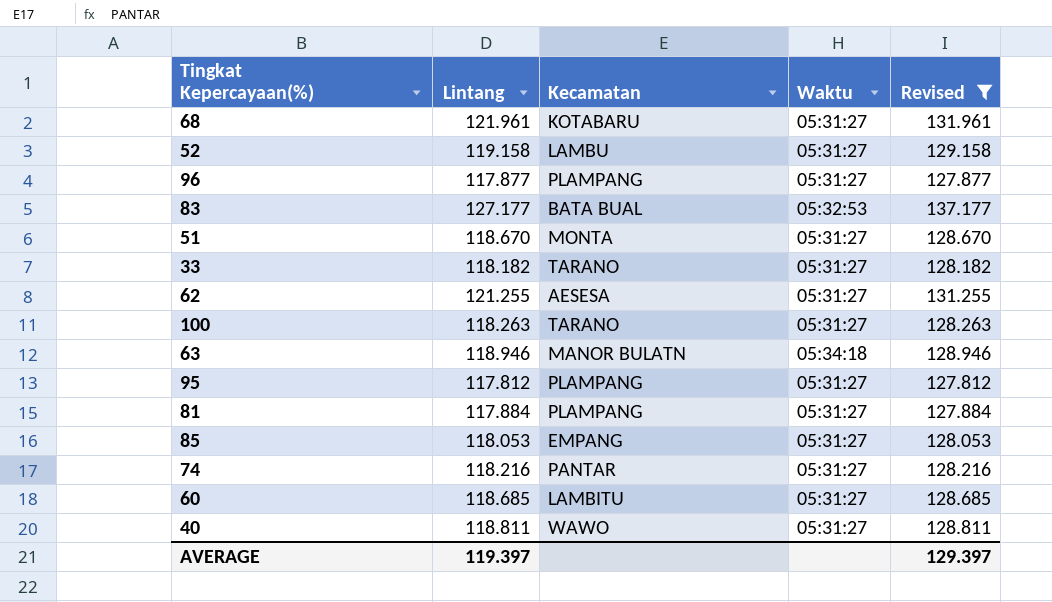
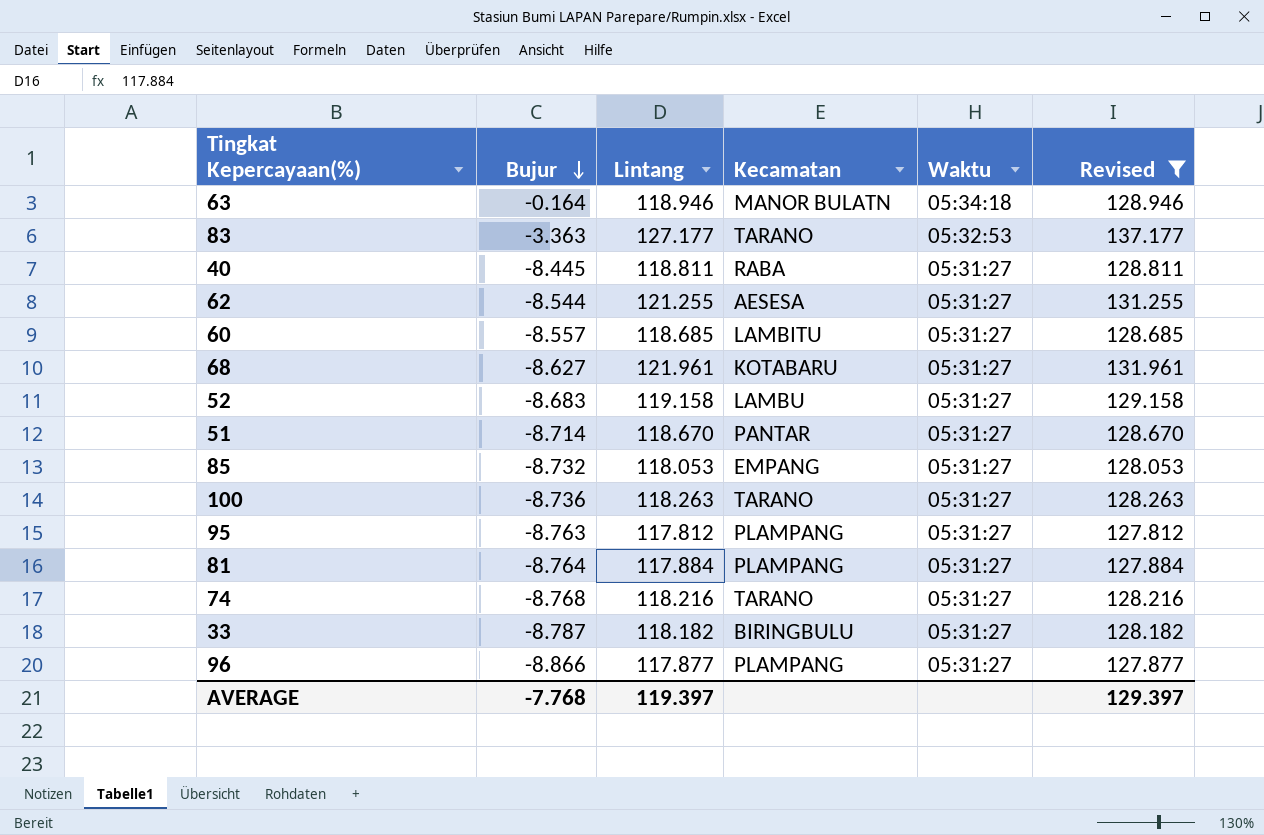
row order: none -> Bujur descending
column Bujur | position: none -> 2
83 | Kecamatan: BATA BUAL -> TARANO
40 | Kecamatan: WAWO -> RABA
51 | Kecamatan: MONTA -> PANTAR
74 | Kecamatan: PANTAR -> TARANO
33 | Kecamatan: TARANO -> BIRINGBULU

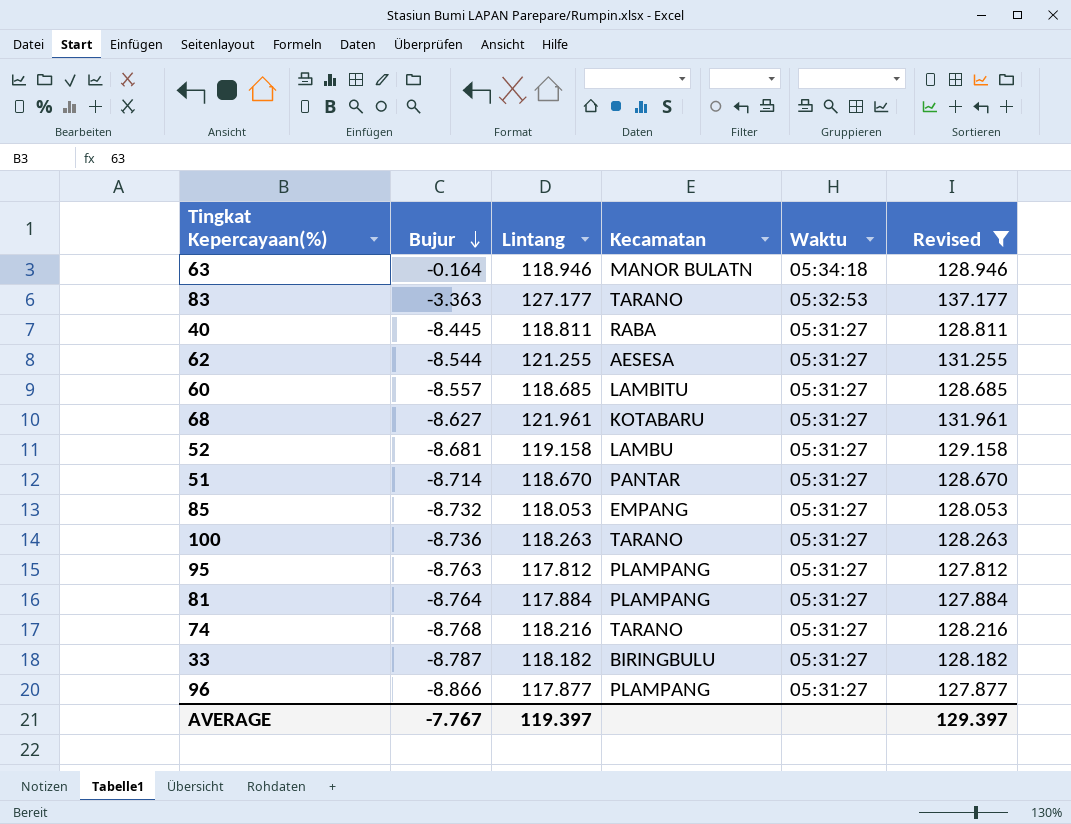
52 | Bujur: -8.683 -> -8.681
AVERAGE | Bujur: -7.768 -> -7.767

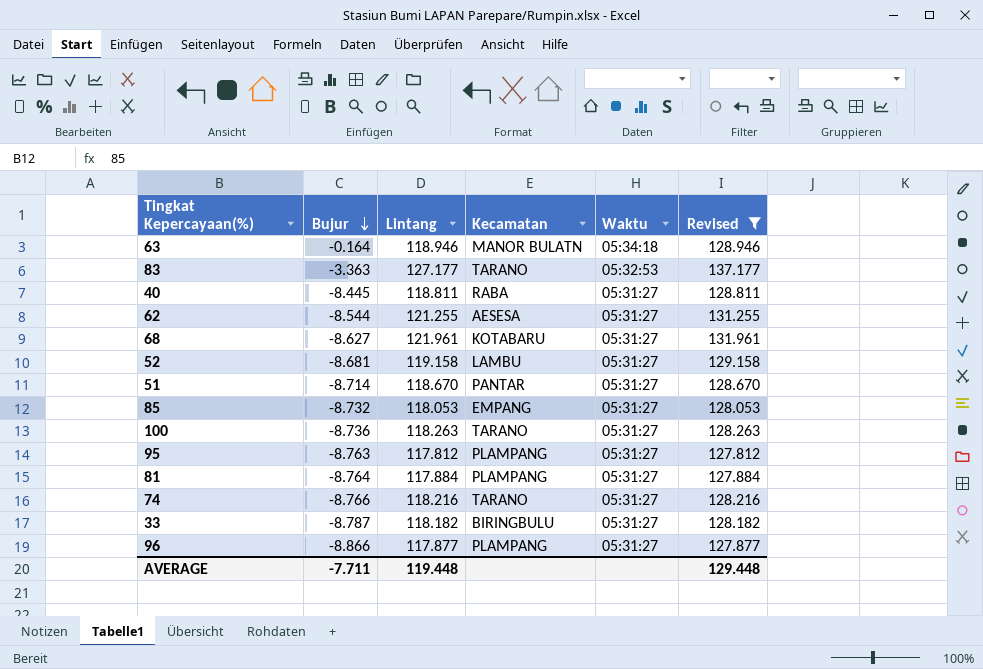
row 60: -8.557 | 118.685 | LAMBITU | 05:31:27 | 128.685 -> none
74 | Bujur: -8.768 -> -8.766
AVERAGE | Bujur: -7.767 -> -7.711
AVERAGE | Lintang: 119.397 -> 119.448
AVERAGE | Revised: 129.397 -> 129.448

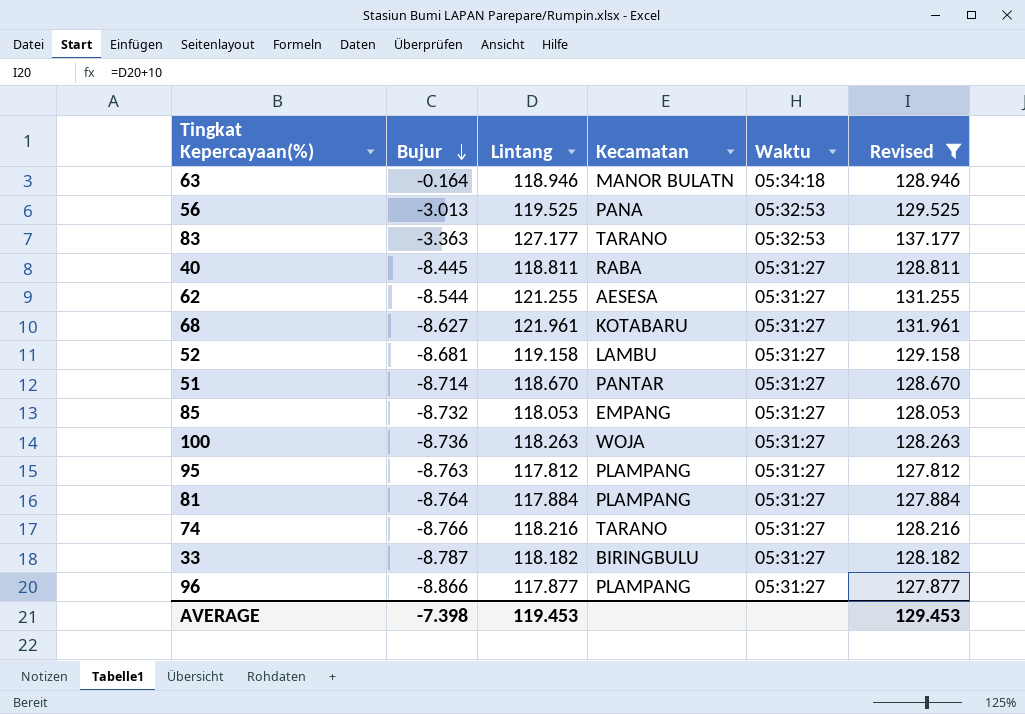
row 56: none -> -3.013 | 119.525 | PANA | 05:32:53 | 129.525
100 | Kecamatan: TARANO -> WOJA
AVERAGE | Bujur: -7.711 -> -7.398
AVERAGE | Lintang: 119.448 -> 119.453
AVERAGE | Revised: 129.448 -> 129.453

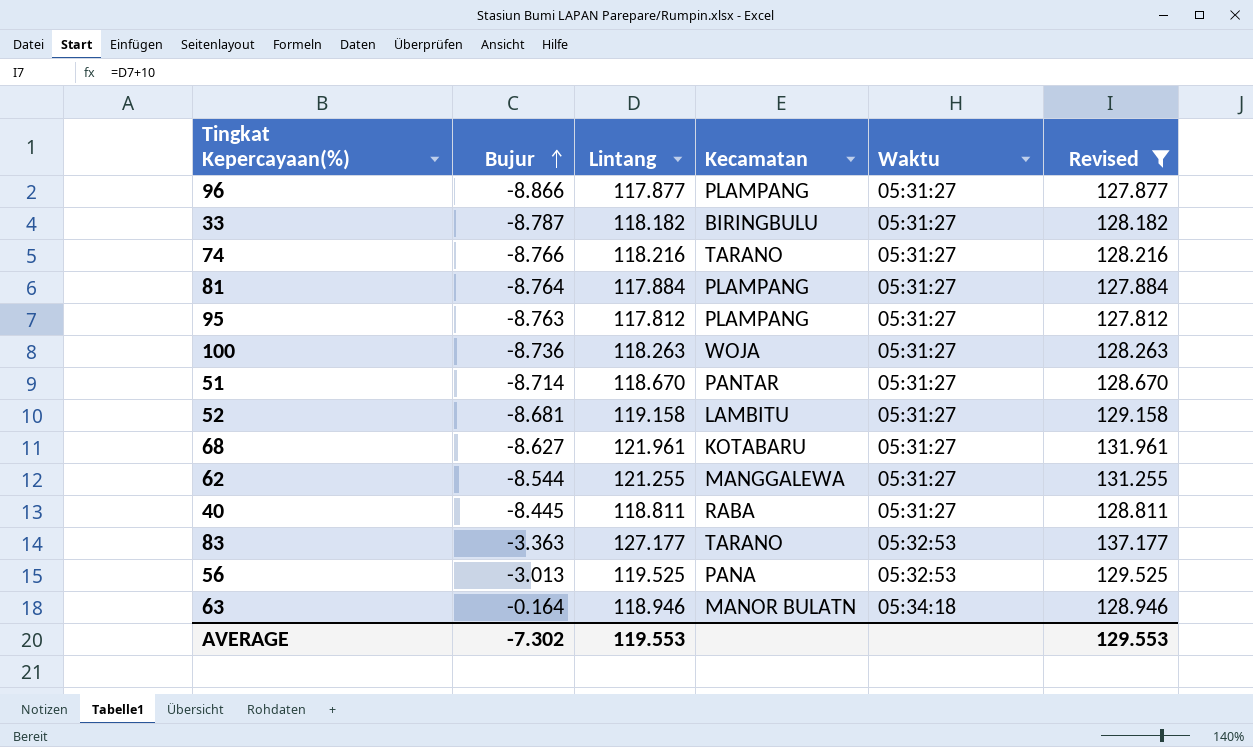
row order: Bujur descending -> Bujur ascending
row 85: -8.732 | 118.053 | EMPANG | 05:31:27 | 128.053 -> none
52 | Kecamatan: LAMBU -> LAMBITU
62 | Kecamatan: AESESA -> MANGGALEWA
AVERAGE | Bujur: -7.398 -> -7.302
AVERAGE | Lintang: 119.453 -> 119.553
AVERAGE | Revised: 129.453 -> 129.553

